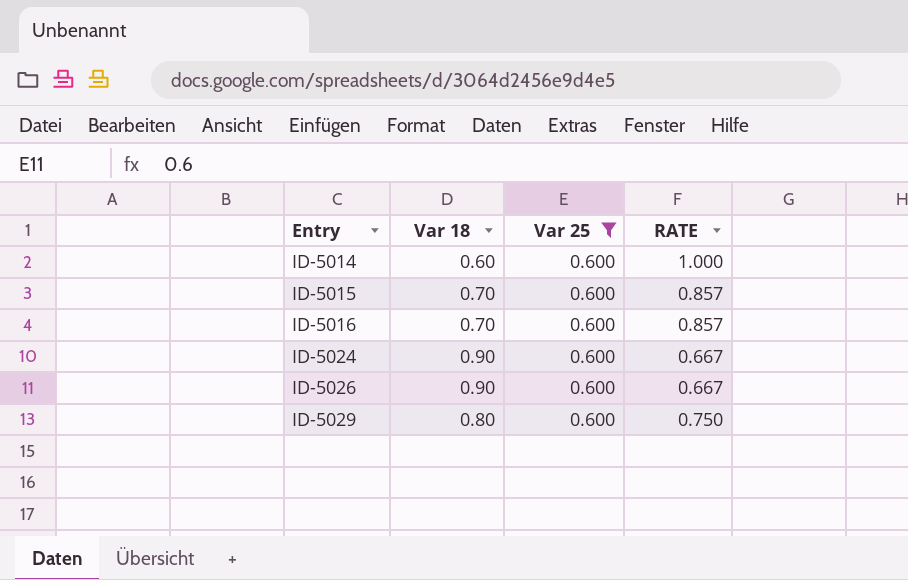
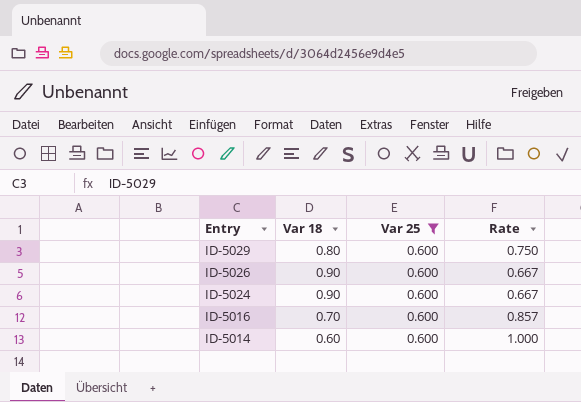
row order: Entry ascending -> Entry descending
column name: RATE -> Rate
row ID-5015: 0.70 | 0.600 | 0.857 -> none

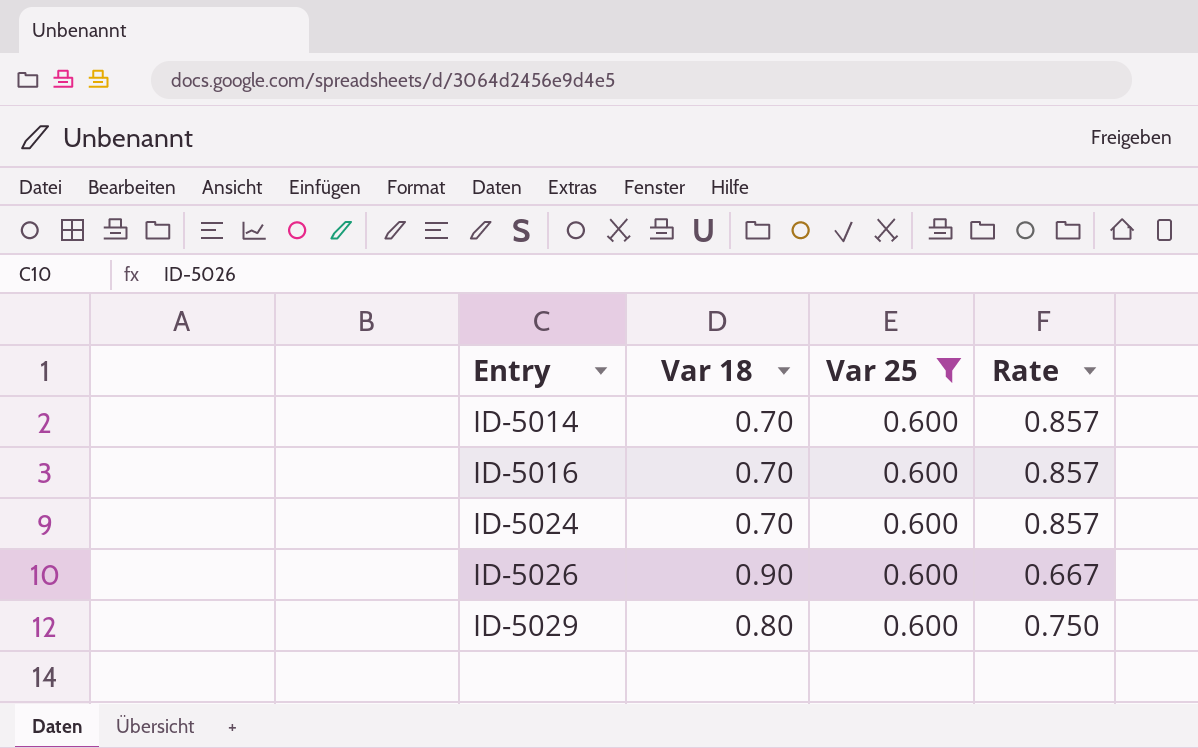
row order: Entry descending -> Entry ascending
ID-5014 | Var 18: 0.60 -> 0.70
ID-5014 | Rate: 1.000 -> 0.857
ID-5024 | Var 18: 0.90 -> 0.70
ID-5024 | Rate: 0.667 -> 0.857

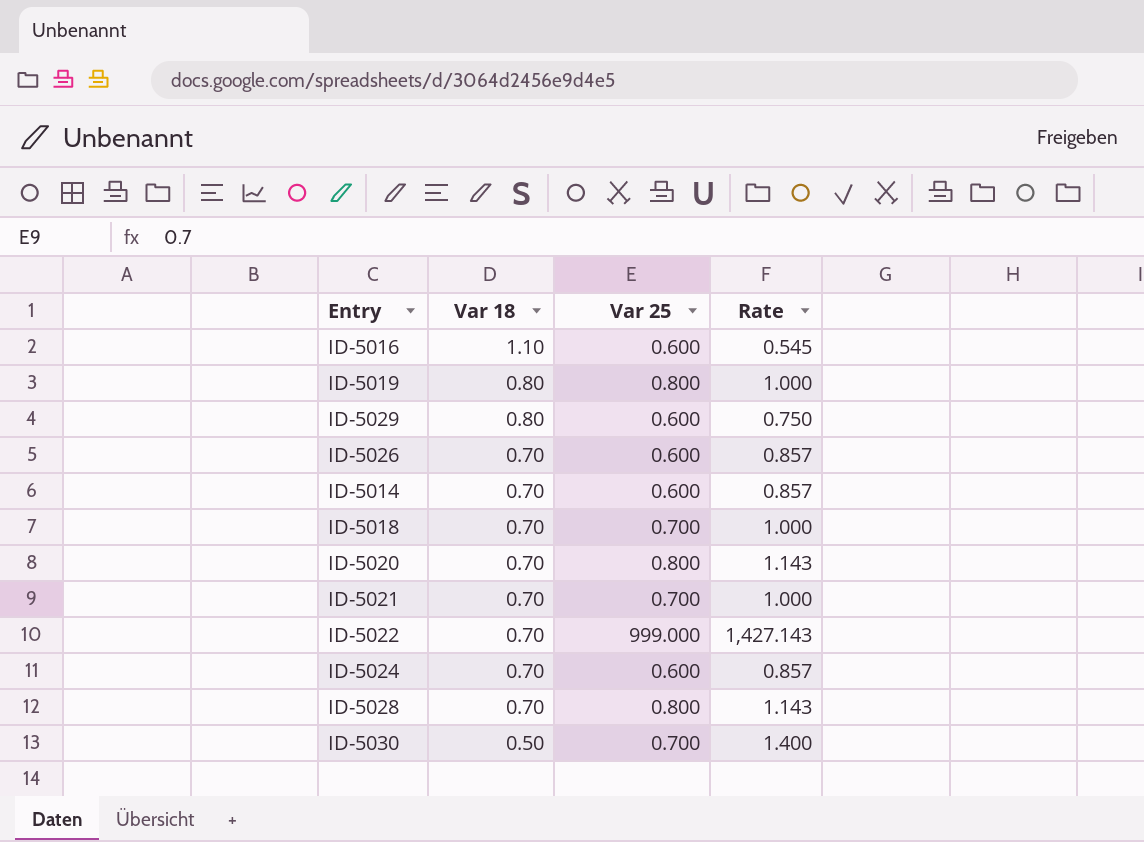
filter: Var 25 = 0.600 -> none
row order: Entry ascending -> Var 18 descending
ID-5016 | Var 18: 0.70 -> 1.10
ID-5016 | Rate: 0.857 -> 0.545
ID-5026 | Var 18: 0.90 -> 0.70
ID-5026 | Rate: 0.667 -> 0.857

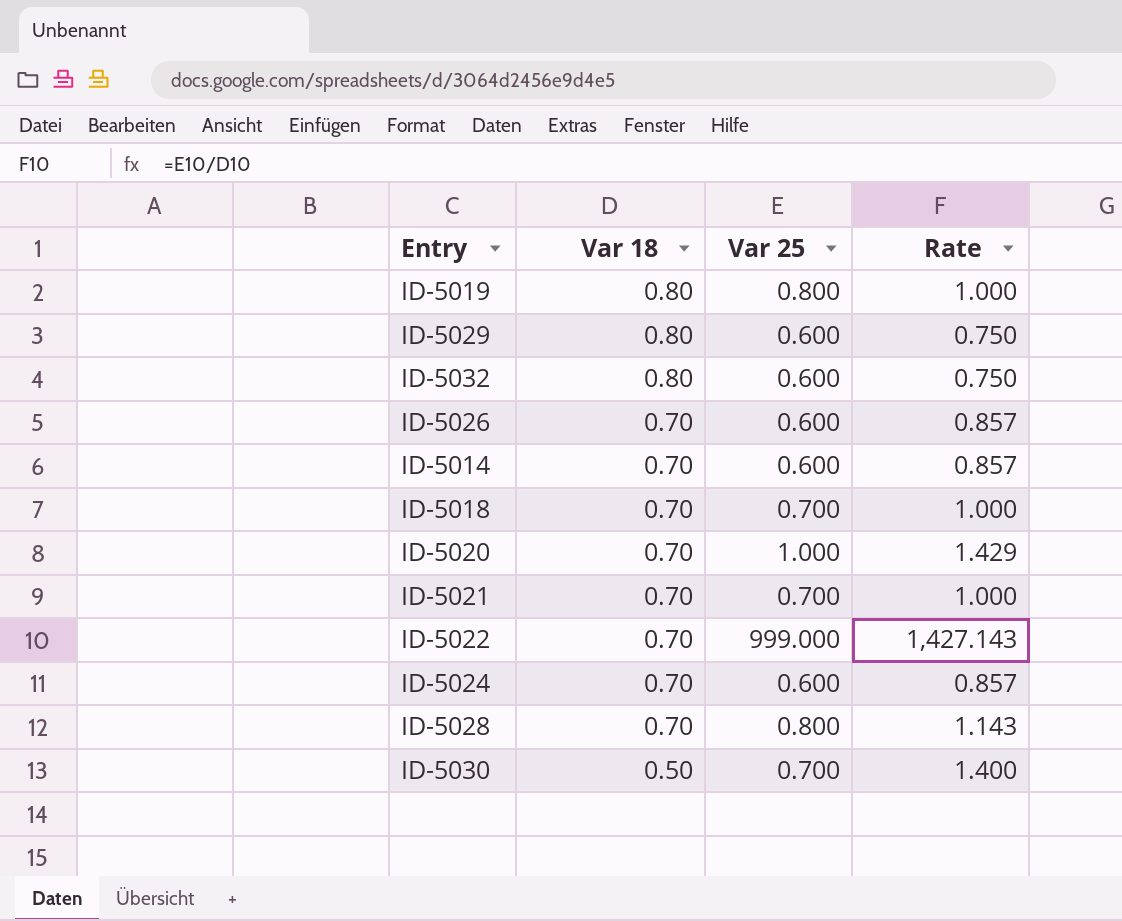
row ID-5016: 1.10 | 0.600 | 0.545 -> none
row ID-5032: none -> 0.80 | 0.600 | 0.750
ID-5020 | Var 25: 0.800 -> 1.000
ID-5020 | Rate: 1.143 -> 1.429

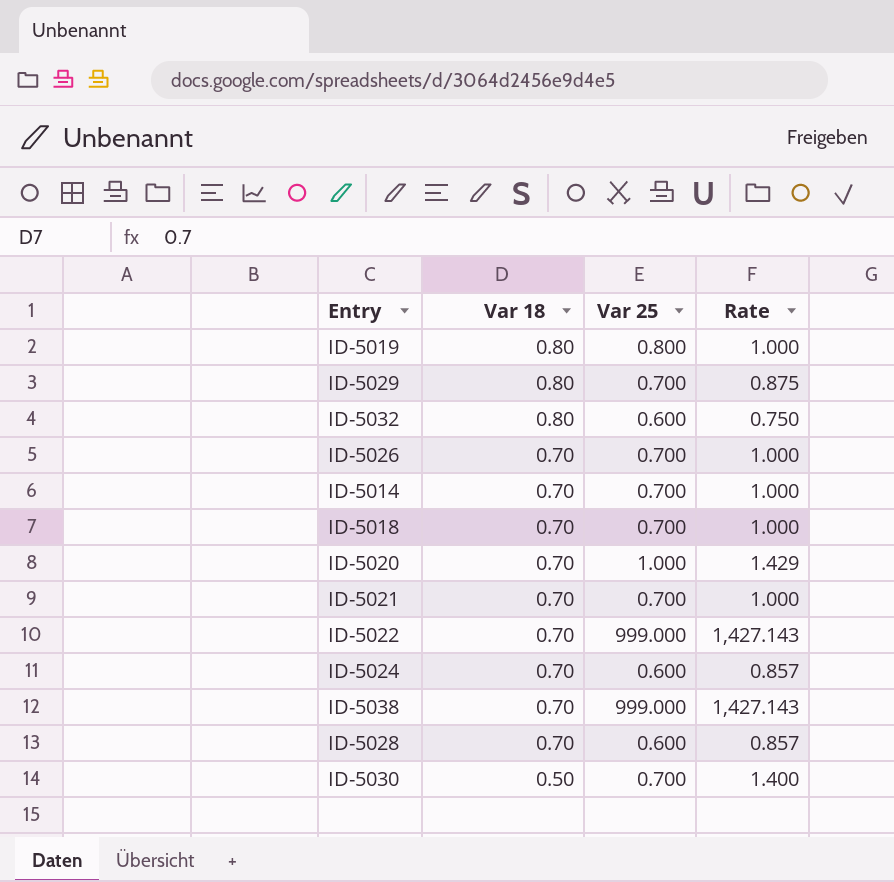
ID-5029 | Var 25: 0.600 -> 0.700
ID-5029 | Rate: 0.750 -> 0.875
ID-5026 | Var 25: 0.600 -> 0.700
ID-5026 | Rate: 0.857 -> 1.000
ID-5014 | Var 25: 0.600 -> 0.700
ID-5014 | Rate: 0.857 -> 1.000
row ID-5038: none -> 0.70 | 999.000 | 1,427.143
ID-5028 | Var 25: 0.800 -> 0.600
ID-5028 | Rate: 1.143 -> 0.857

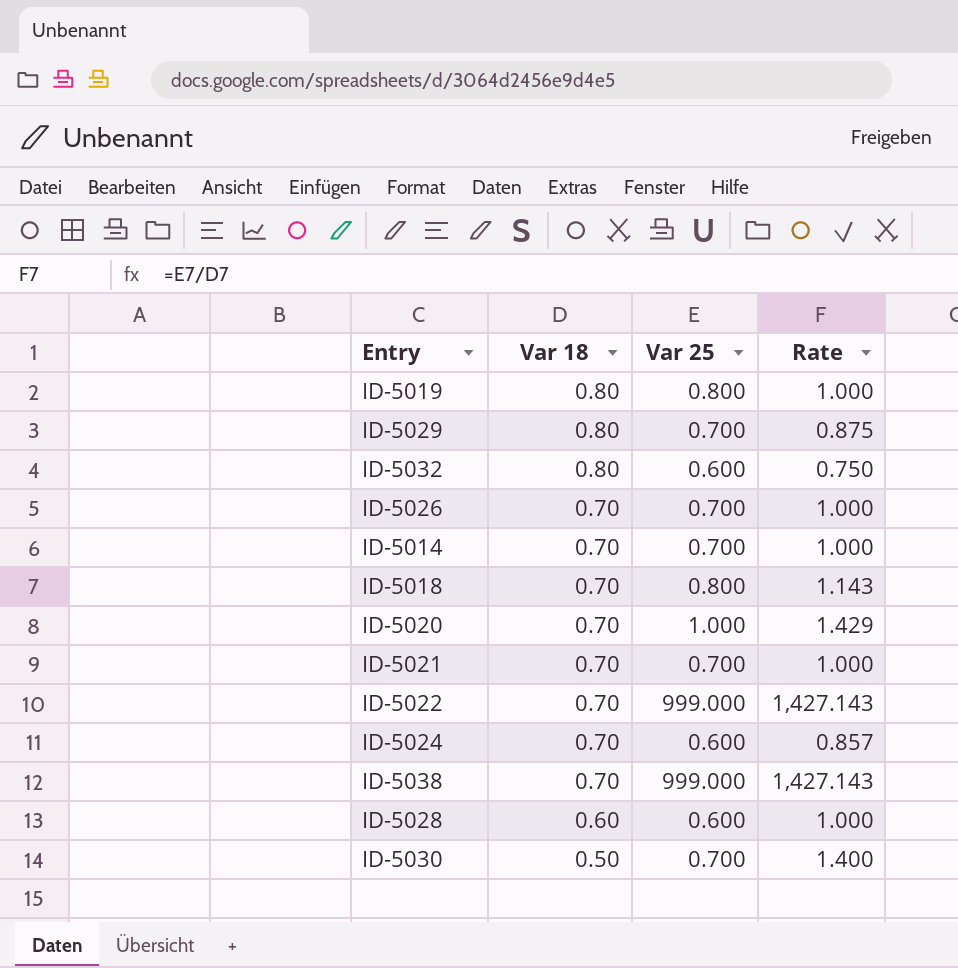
ID-5018 | Var 25: 0.700 -> 0.800
ID-5018 | Rate: 1.000 -> 1.143
ID-5028 | Var 18: 0.70 -> 0.60
ID-5028 | Rate: 0.857 -> 1.000

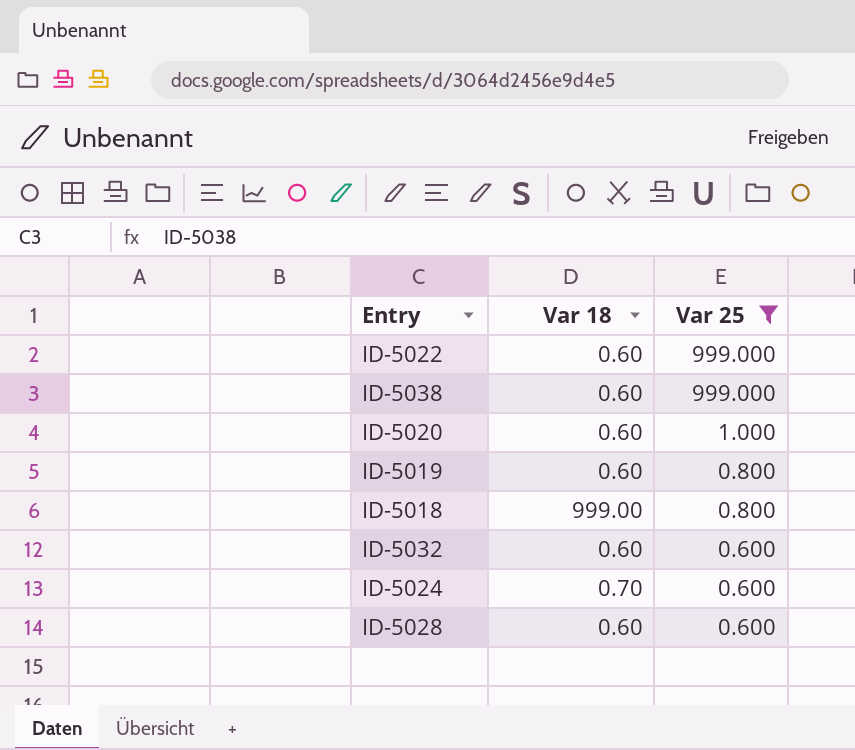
filter: none -> Var 25 != 0.700
row order: Var 18 descending -> Var 25 descending
column Rate | formula: [Var 25] / [Var 18] -> none
ID-5022 | Var 18: 0.70 -> 0.60
ID-5038 | Var 18: 0.70 -> 0.60
ID-5020 | Var 18: 0.70 -> 0.60
ID-5019 | Var 18: 0.80 -> 0.60
ID-5018 | Var 18: 0.70 -> 999.00
ID-5032 | Var 18: 0.80 -> 0.60

